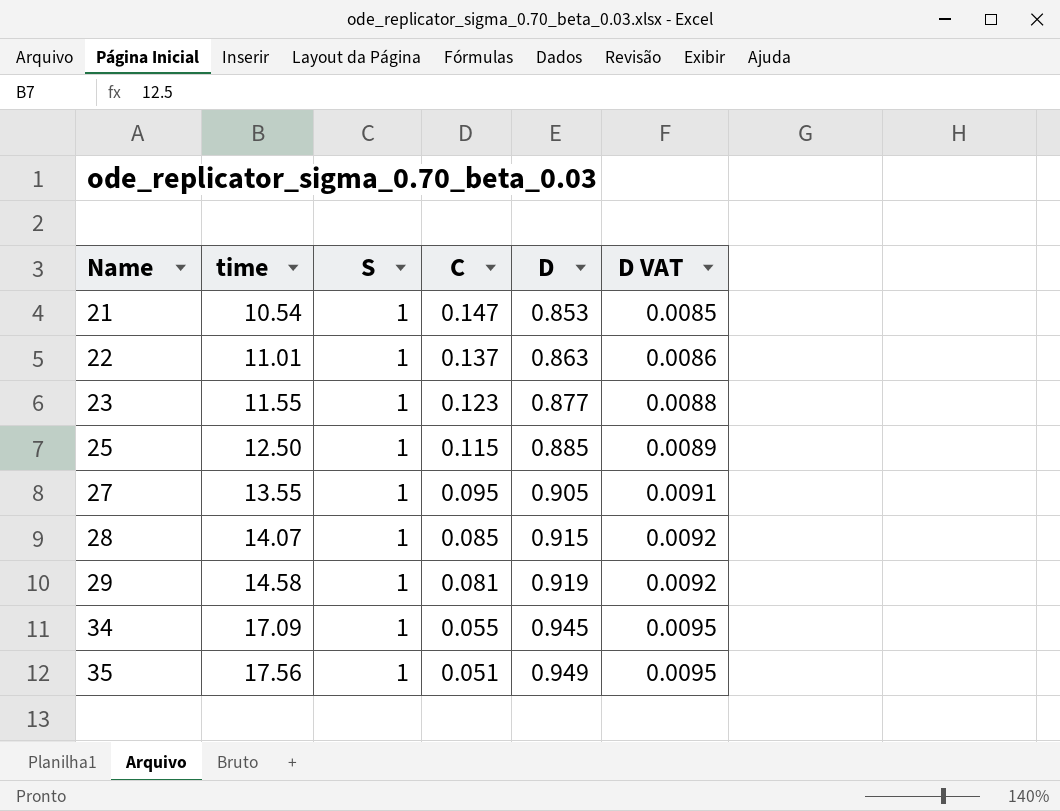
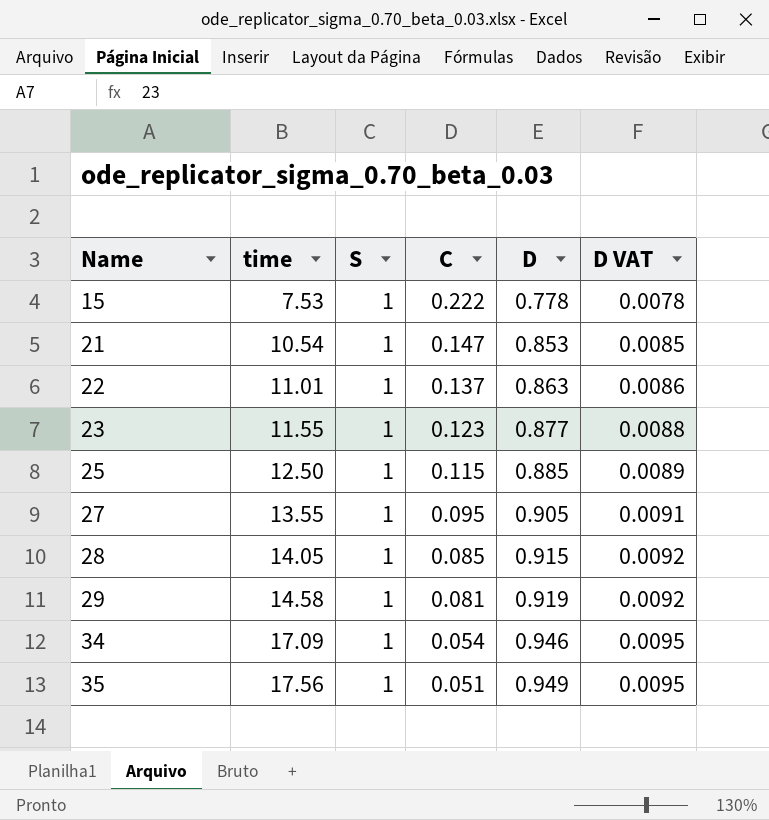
row 15: none -> 7.53 | 1 | 0.222 | 0.778 | 0.0078
28 | time: 14.07 -> 14.05
34 | C: 0.055 -> 0.054
34 | D: 0.945 -> 0.946

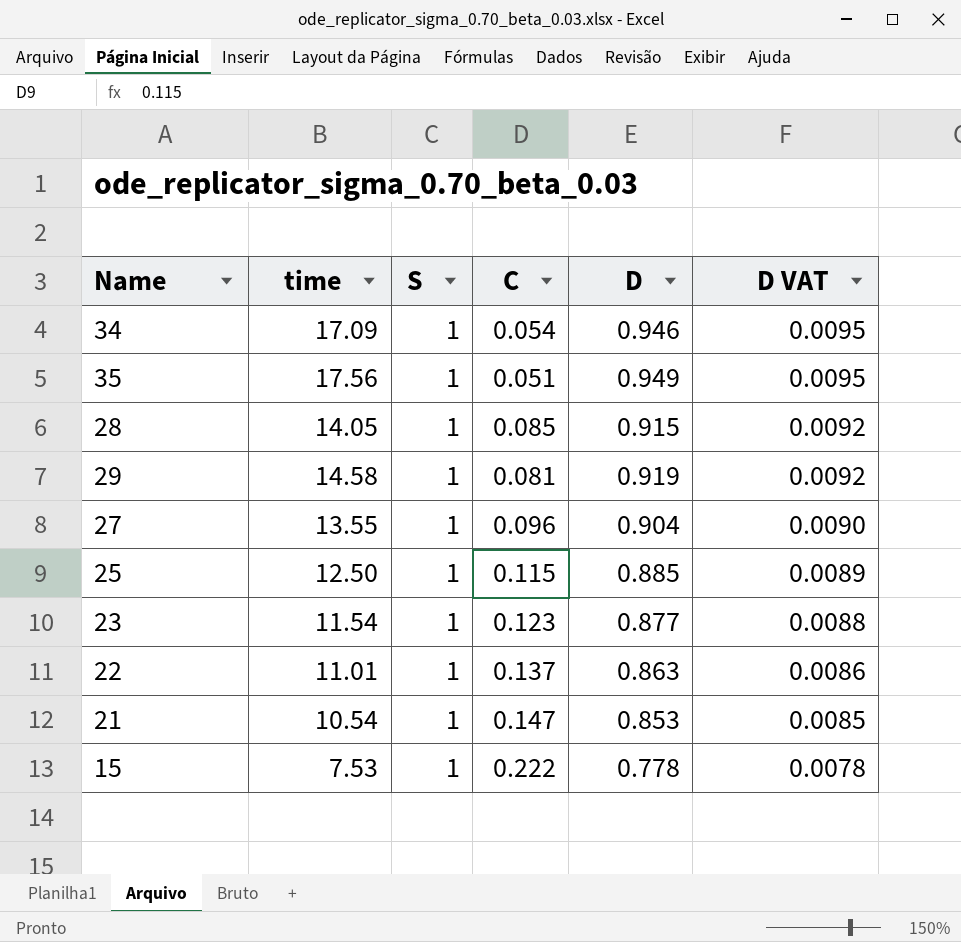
row order: Name ascending -> D VAT descending
27 | C: 0.095 -> 0.096
27 | D: 0.905 -> 0.904
27 | D VAT: 0.0091 -> 0.0090
23 | time: 11.55 -> 11.54

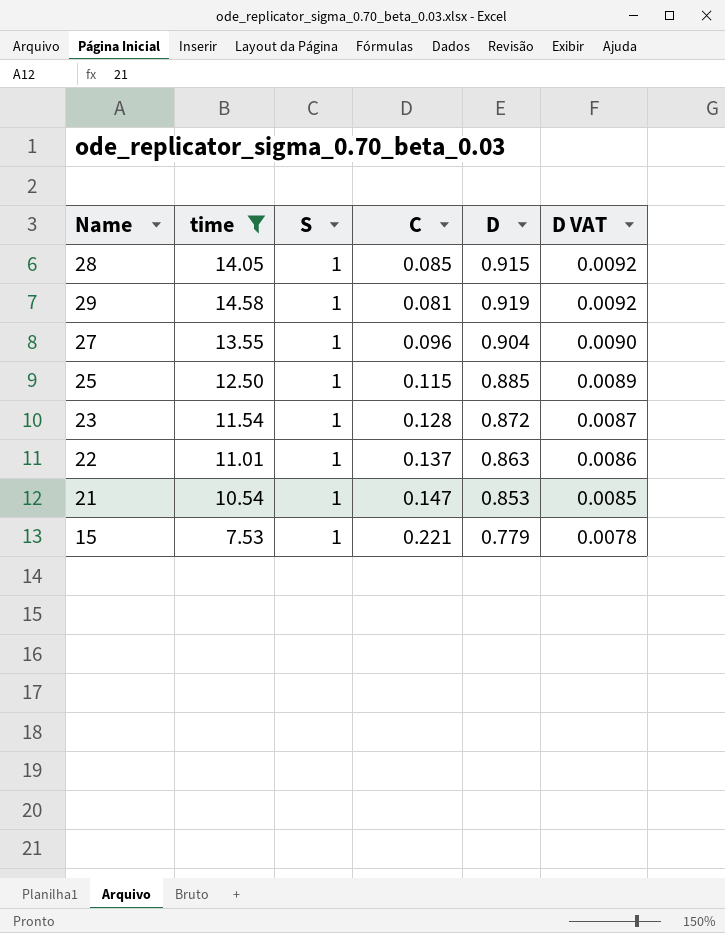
filter: none -> time <= 14.58
23 | C: 0.123 -> 0.128
23 | D: 0.877 -> 0.872
23 | D VAT: 0.0088 -> 0.0087
15 | C: 0.222 -> 0.221
15 | D: 0.778 -> 0.779

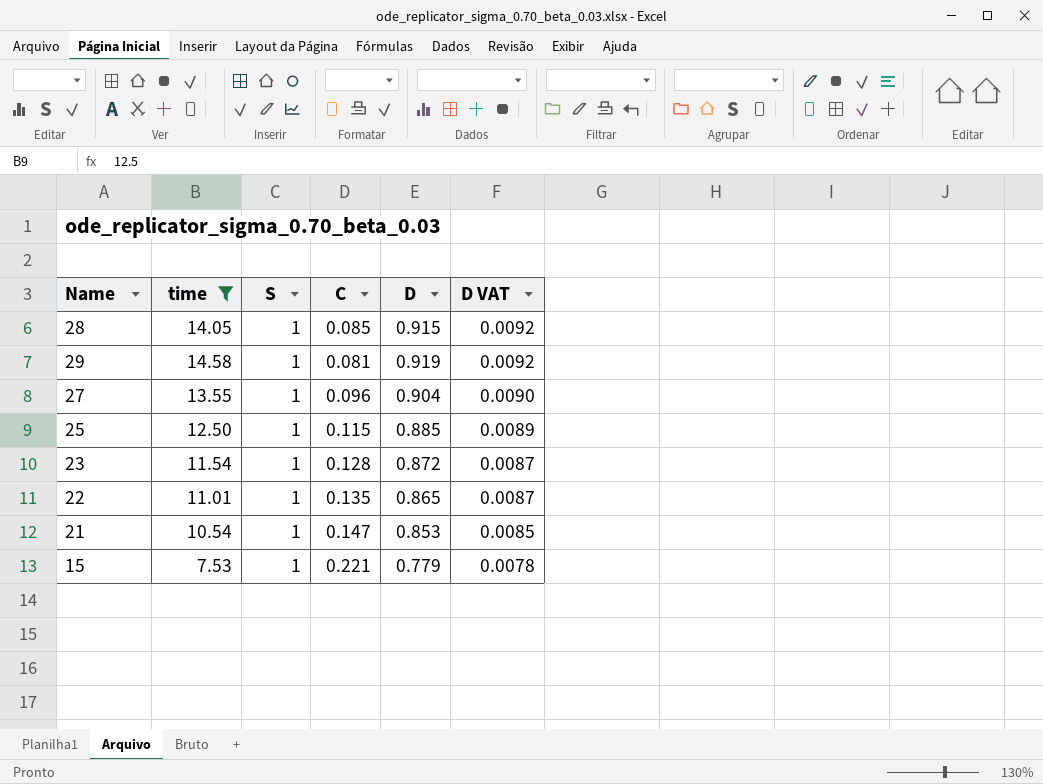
22 | C: 0.137 -> 0.135
22 | D: 0.863 -> 0.865
22 | D VAT: 0.0086 -> 0.0087

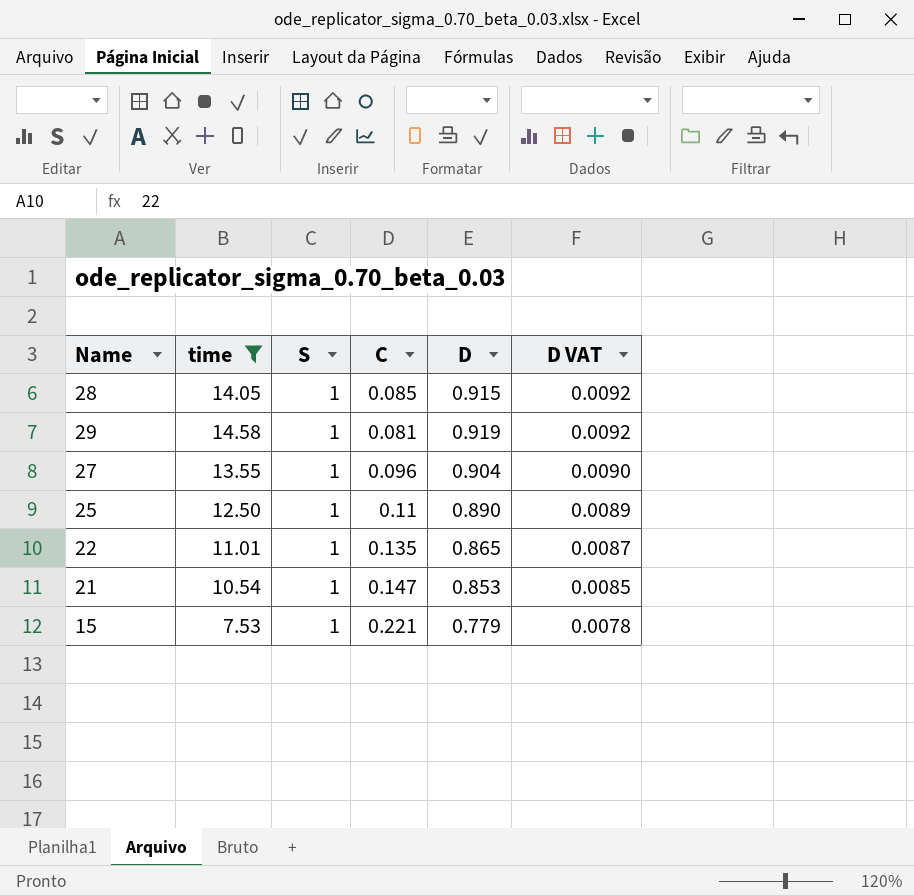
row 23: 11.54 | 1 | 0.128 | 0.872 | 0.0087 -> none
25 | C: 0.115 -> 0.11
25 | D: 0.885 -> 0.890

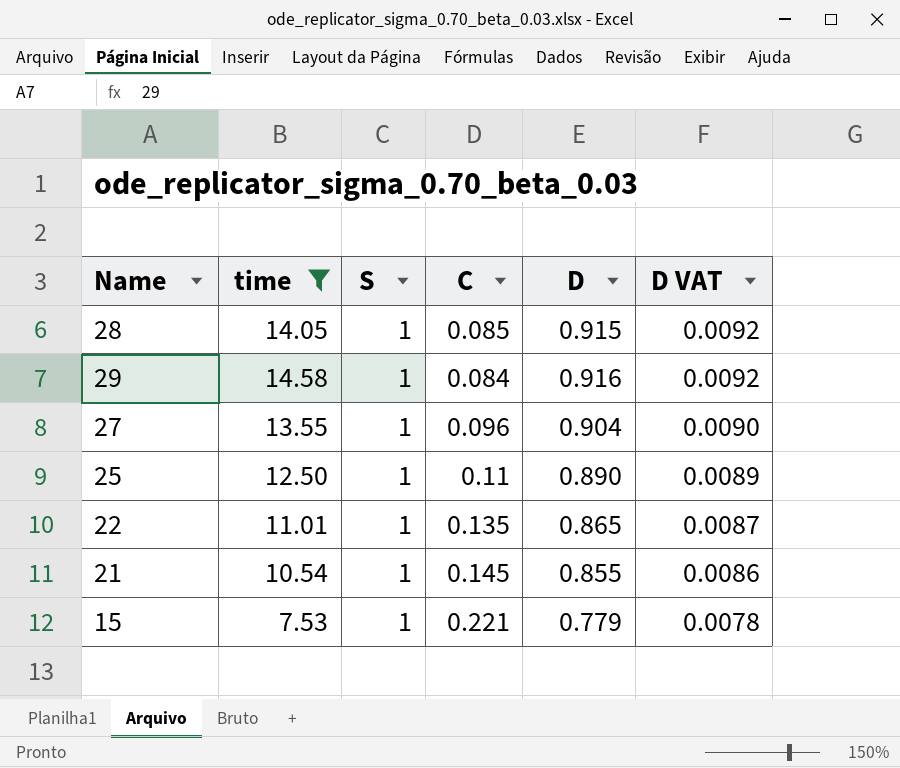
29 | C: 0.081 -> 0.084
29 | D: 0.919 -> 0.916
21 | C: 0.147 -> 0.145
21 | D: 0.853 -> 0.855
21 | D VAT: 0.0085 -> 0.0086

